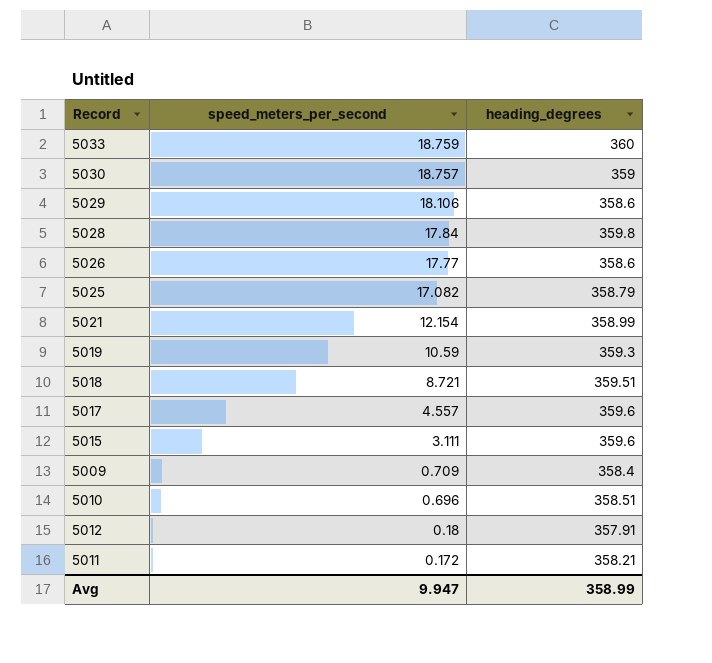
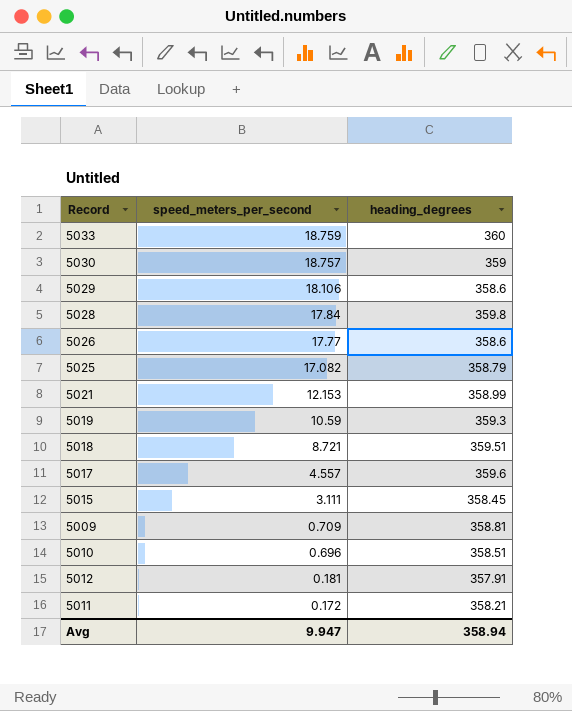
5021 | speed_meters_per_second: 12.154 -> 12.153
5015 | heading_degrees: 359.6 -> 358.45
5009 | heading_degrees: 358.4 -> 358.81
5012 | speed_meters_per_second: 0.18 -> 0.181
Avg | heading_degrees: 358.99 -> 358.94

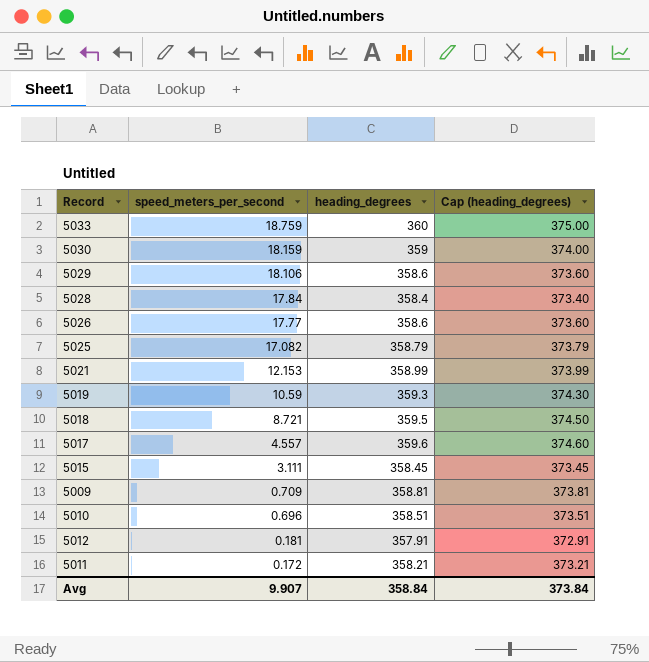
column Cap (heading_degrees) | formula: none -> [heading_degrees] + 15
5030 | speed_meters_per_second: 18.757 -> 18.159
5028 | heading_degrees: 359.8 -> 358.4
5018 | heading_degrees: 359.51 -> 359.5
Avg | speed_meters_per_second: 9.947 -> 9.907
Avg | heading_degrees: 358.94 -> 358.84

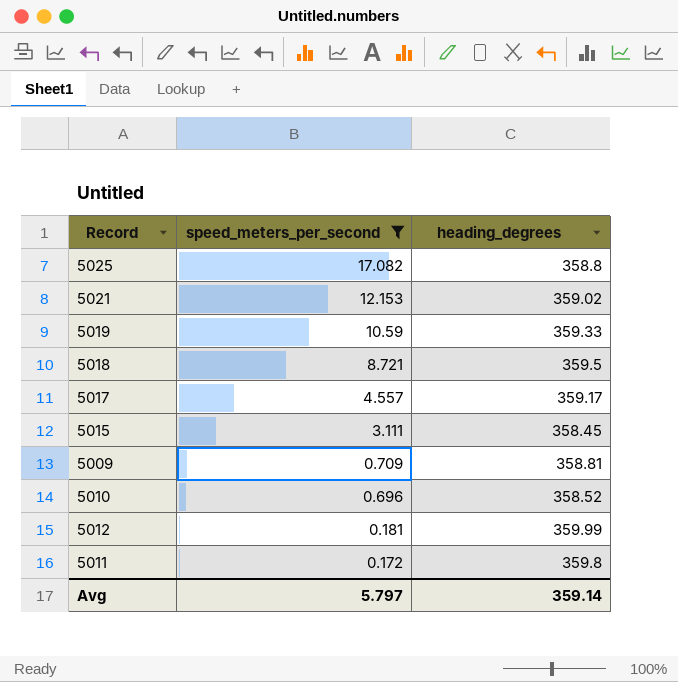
filter: none -> speed_meters_per_second <= 17.082
column Cap (heading_degrees) | formula: [heading_degrees] + 15 -> none
5025 | heading_degrees: 358.79 -> 358.8
5021 | heading_degrees: 358.99 -> 359.02
5019 | heading_degrees: 359.3 -> 359.33
5017 | heading_degrees: 359.6 -> 359.17
5010 | heading_degrees: 358.51 -> 358.52
5012 | heading_degrees: 357.91 -> 359.99
5011 | heading_degrees: 358.21 -> 359.8
Avg | speed_meters_per_second: 9.907 -> 5.797
Avg | heading_degrees: 358.84 -> 359.14

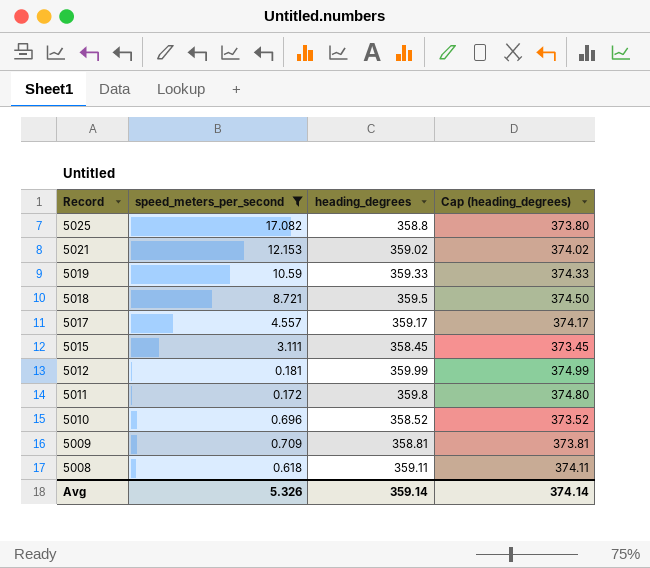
row order: speed_meters_per_second descending -> Record descending
column Cap (heading_degrees) | formula: none -> [heading_degrees] + 15
row 5008: none -> 0.618 | 359.11 | 374.11
Avg | speed_meters_per_second: 5.797 -> 5.326

